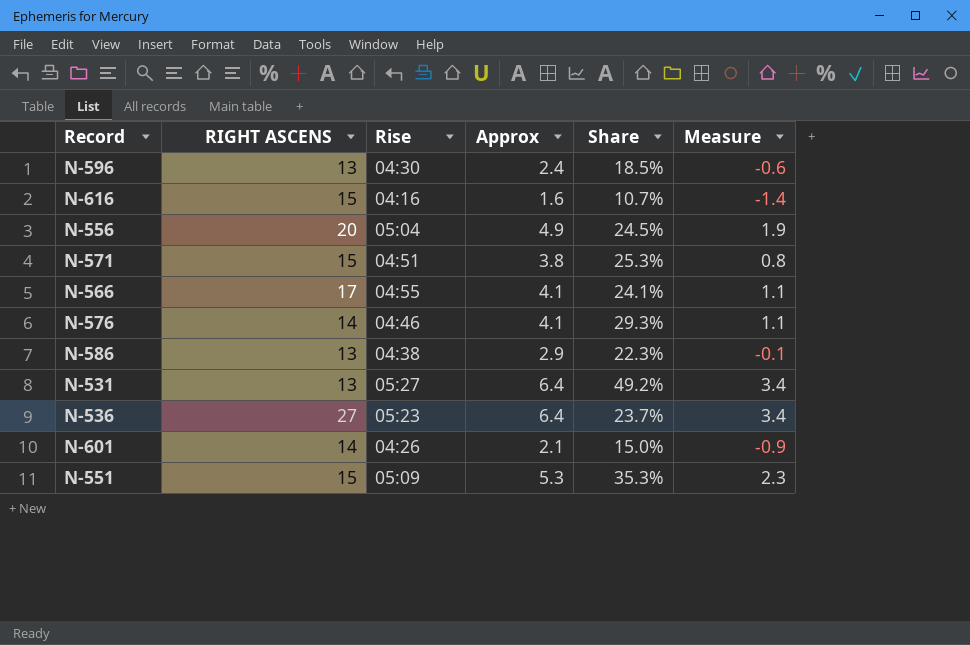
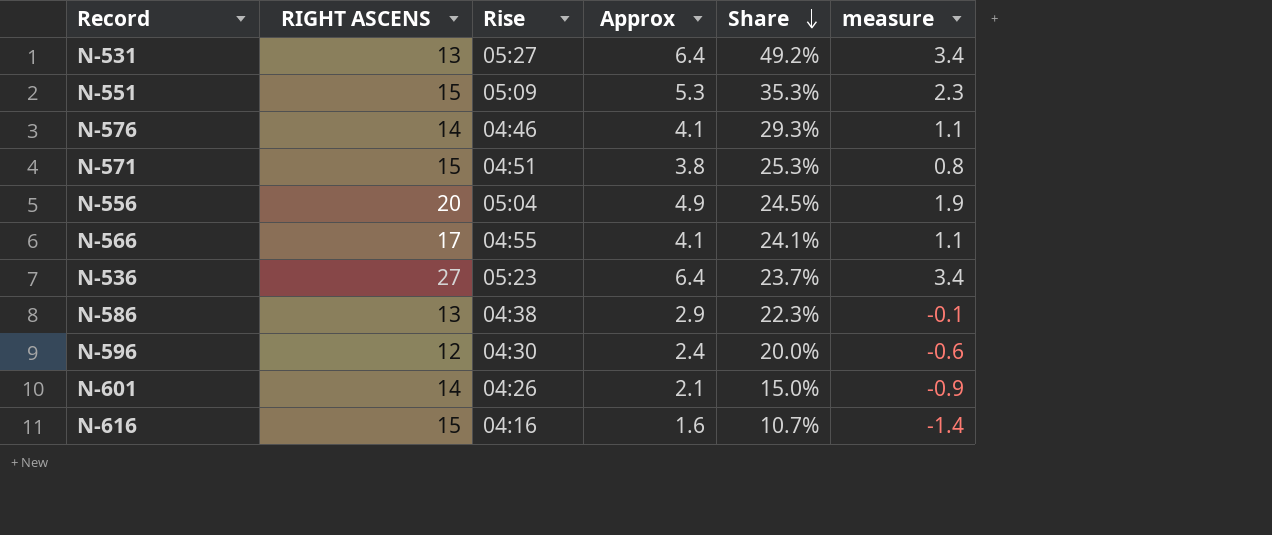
row order: none -> Share descending
column name: Measure -> measure
N-596 | RIGHT ASCENS: 13 -> 12
N-596 | Share: 18.5% -> 20.0%

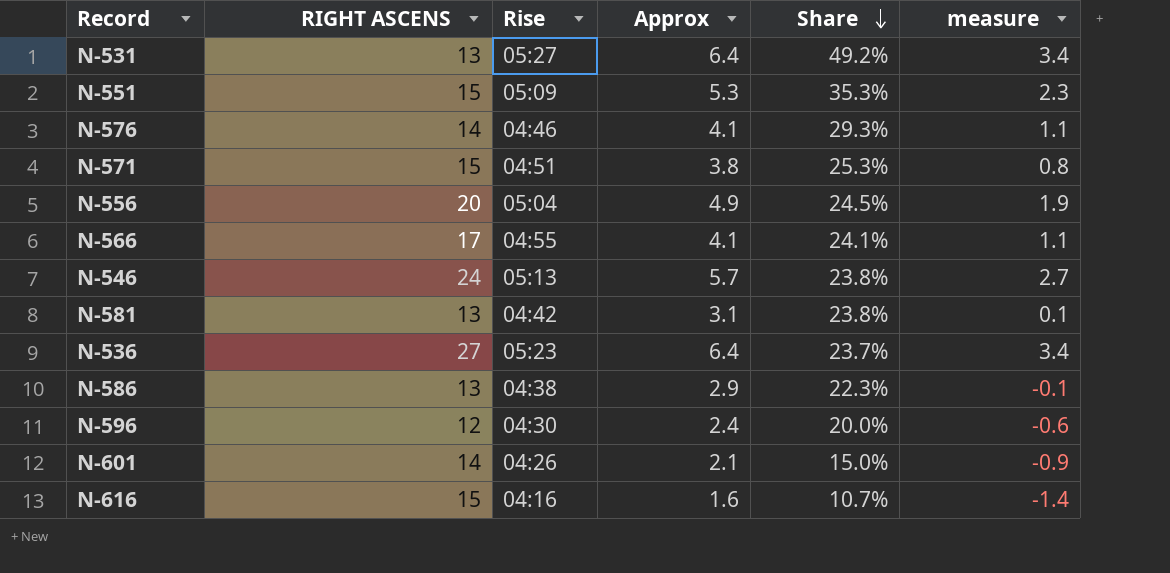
row N-546: none -> 24 | 05:13 | 5.7 | 23.8% | 2.7
row N-581: none -> 13 | 04:42 | 3.1 | 23.8% | 0.1

